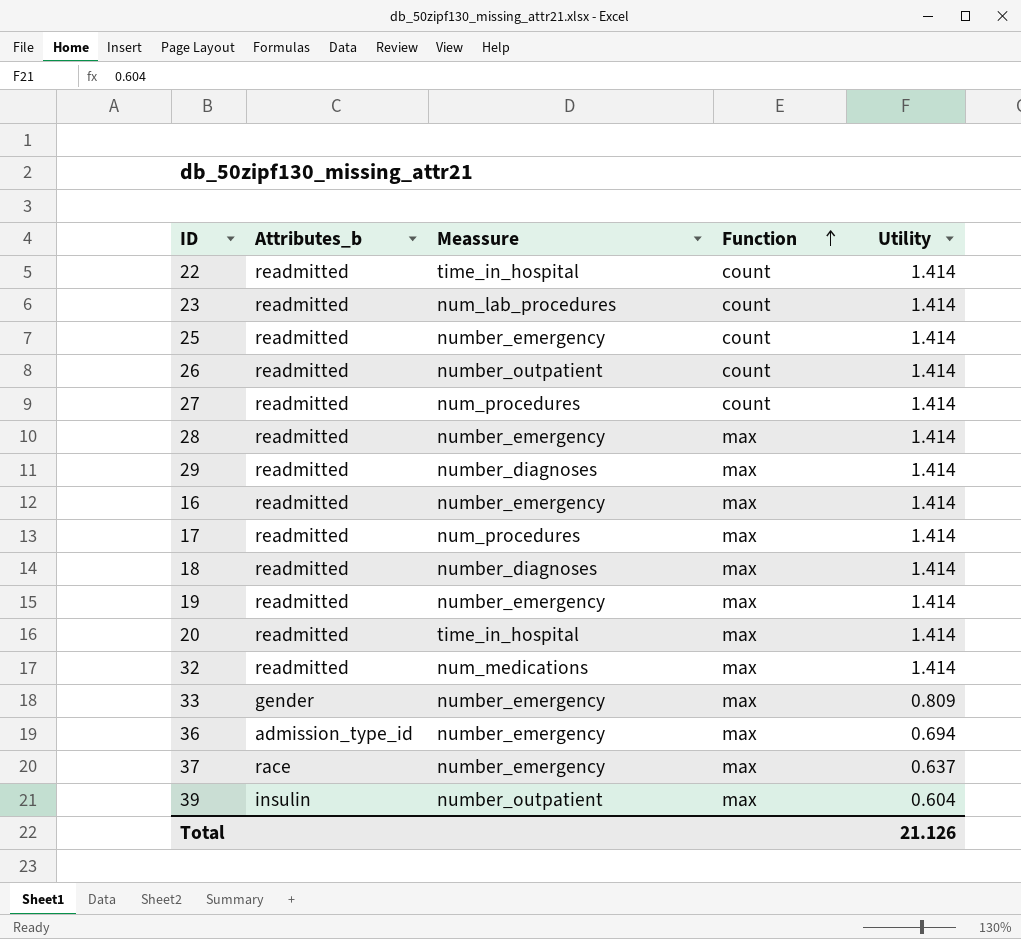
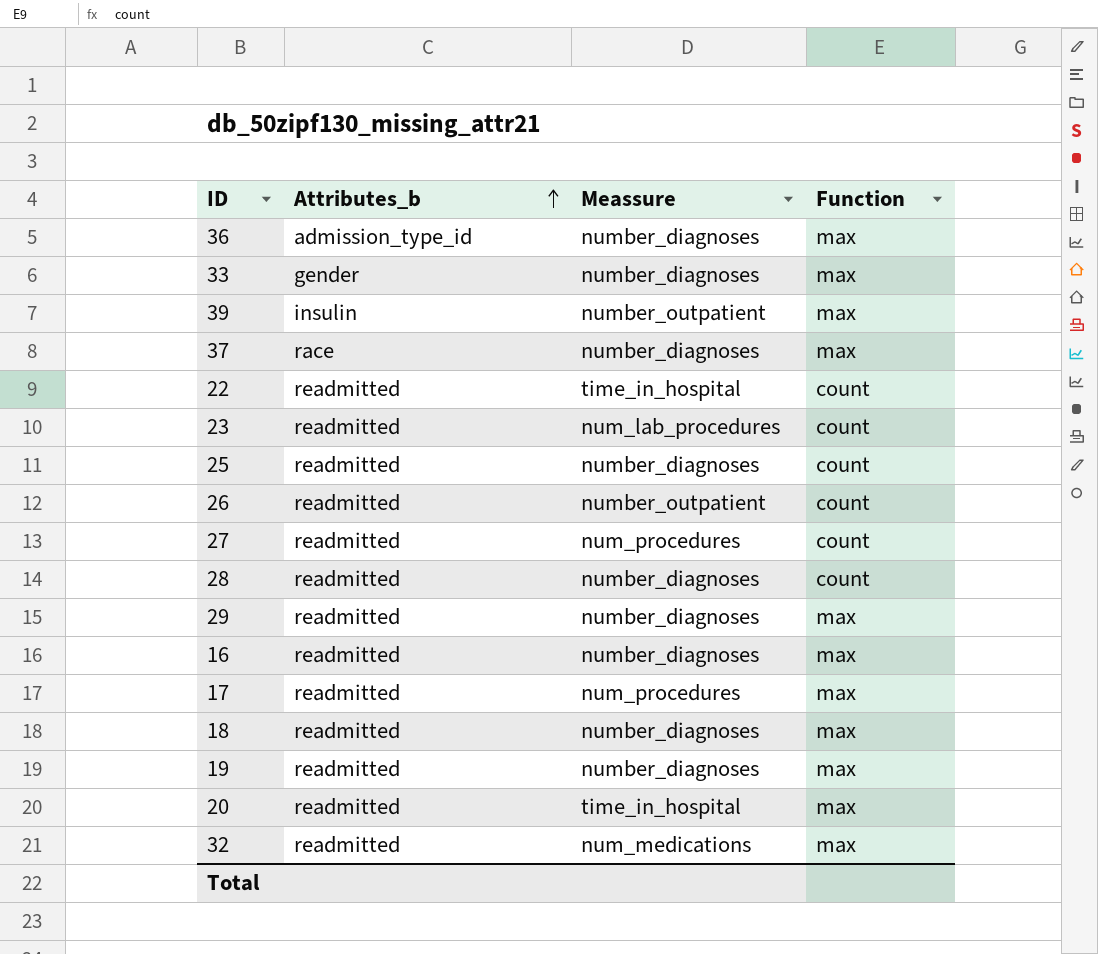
row order: Function ascending -> Attributes_b ascending
column Utility | position: 5 -> none
36 | Meassure: number_emergency -> number_diagnoses
33 | Meassure: number_emergency -> number_diagnoses
37 | Meassure: number_emergency -> number_diagnoses
25 | Meassure: number_emergency -> number_diagnoses
28 | Meassure: number_emergency -> number_diagnoses
28 | Function: max -> count
16 | Meassure: number_emergency -> number_diagnoses
19 | Meassure: number_emergency -> number_diagnoses

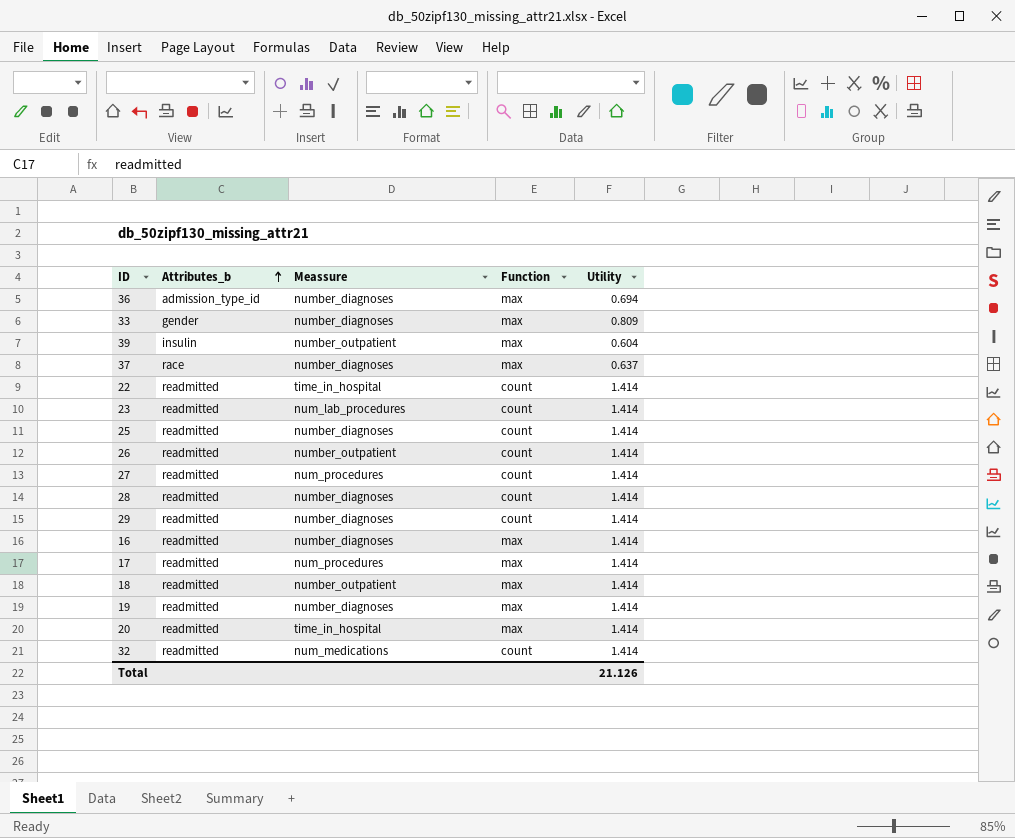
column Utility | position: none -> 5
29 | Function: max -> count
18 | Meassure: number_diagnoses -> number_outpatient
32 | Function: max -> count

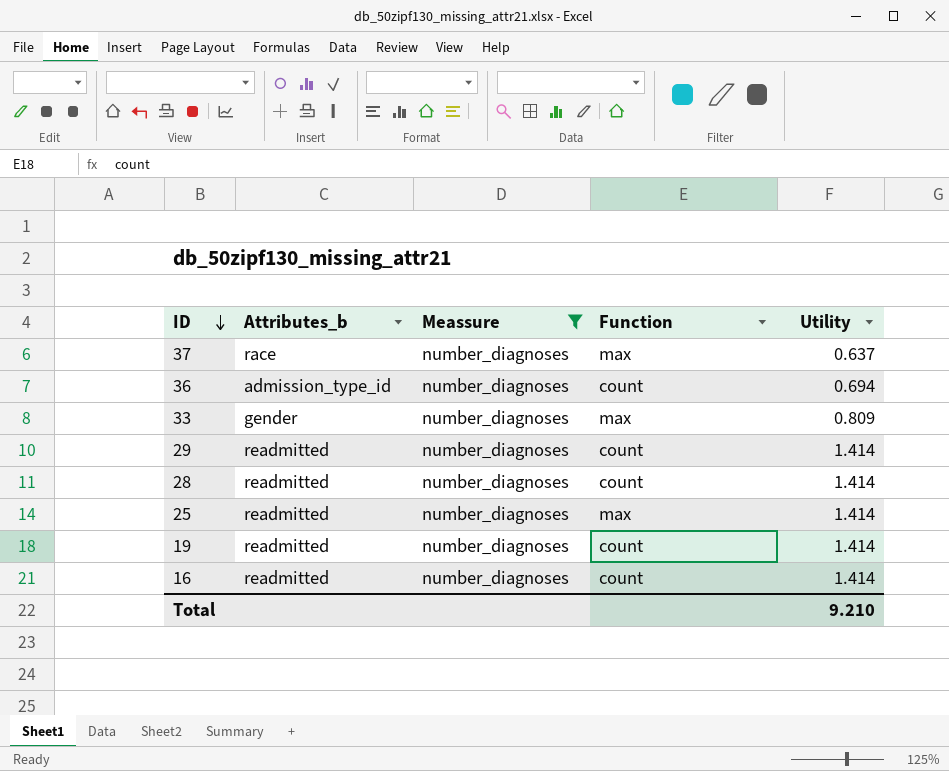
filter: none -> Meassure = number_diagnoses
row order: Attributes_b ascending -> ID descending
36 | Function: max -> count
25 | Function: count -> max
19 | Function: max -> count
16 | Function: max -> count
Total | Utility: 21.126 -> 9.210

